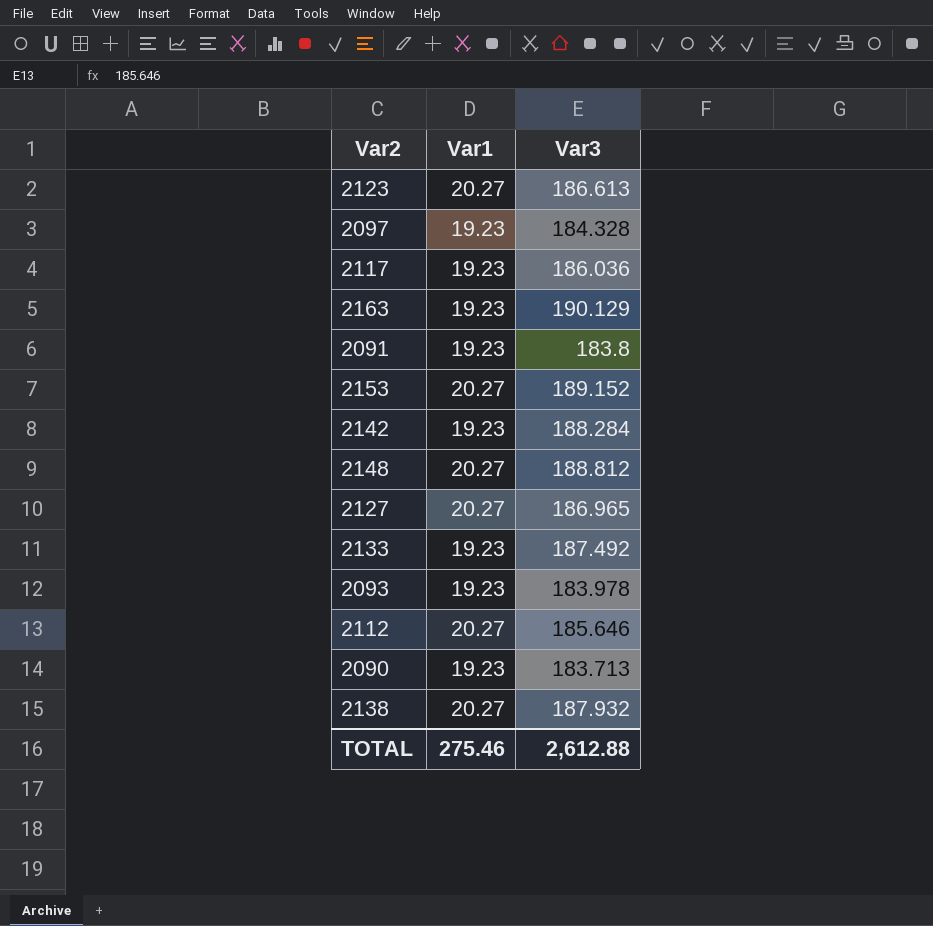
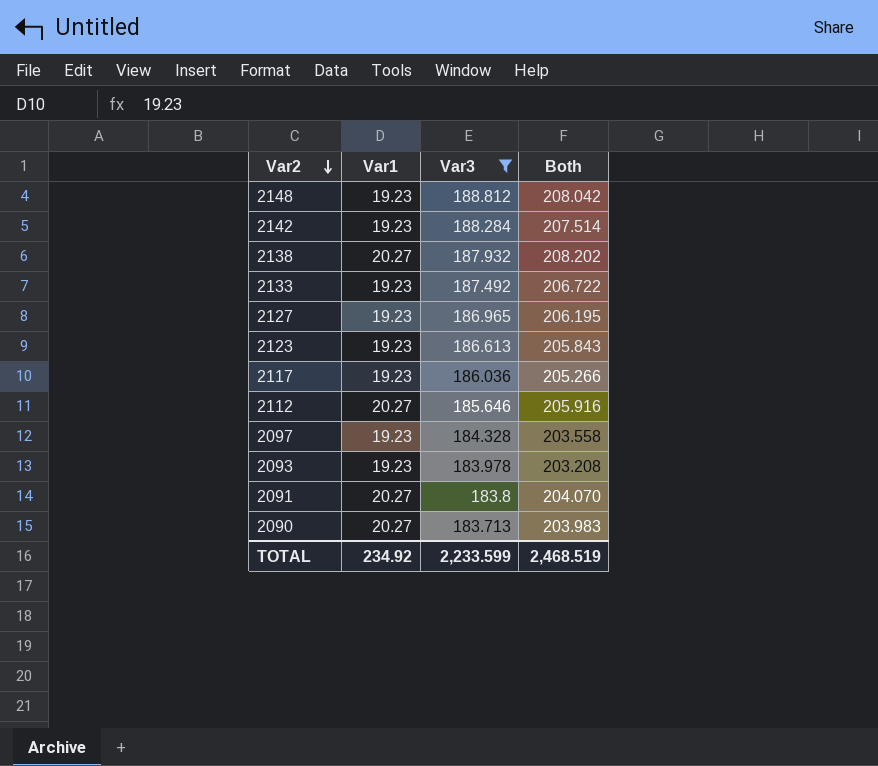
filter: none -> Var3 <= 188.812
row order: none -> Var2 descending
column Both | formula: none -> [Var1] + [Var3]
2148 | Var1: 20.27 -> 19.23
2127 | Var1: 20.27 -> 19.23
2123 | Var1: 20.27 -> 19.23
2091 | Var1: 19.23 -> 20.27
2090 | Var1: 19.23 -> 20.27
TOTAL | Var1: 275.46 -> 234.92
TOTAL | Var3: 2,612.88 -> 2,233.599

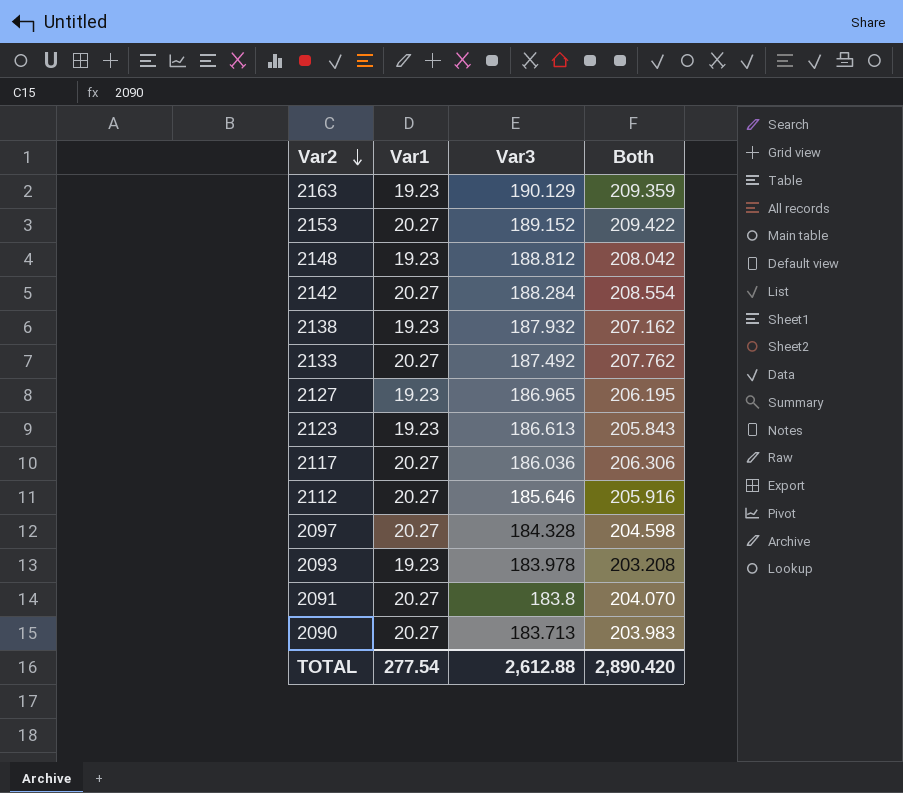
filter: Var3 <= 188.812 -> none
2142 | Var1: 19.23 -> 20.27
2142 | Both: 207.514 -> 208.554
2138 | Var1: 20.27 -> 19.23
2138 | Both: 208.202 -> 207.162
2133 | Var1: 19.23 -> 20.27
2133 | Both: 206.722 -> 207.762
2117 | Var1: 19.23 -> 20.27
2117 | Both: 205.266 -> 206.306
2097 | Var1: 19.23 -> 20.27
2097 | Both: 203.558 -> 204.598
TOTAL | Var1: 234.92 -> 277.54
TOTAL | Var3: 2,233.599 -> 2,612.88
TOTAL | Both: 2,468.519 -> 2,890.420

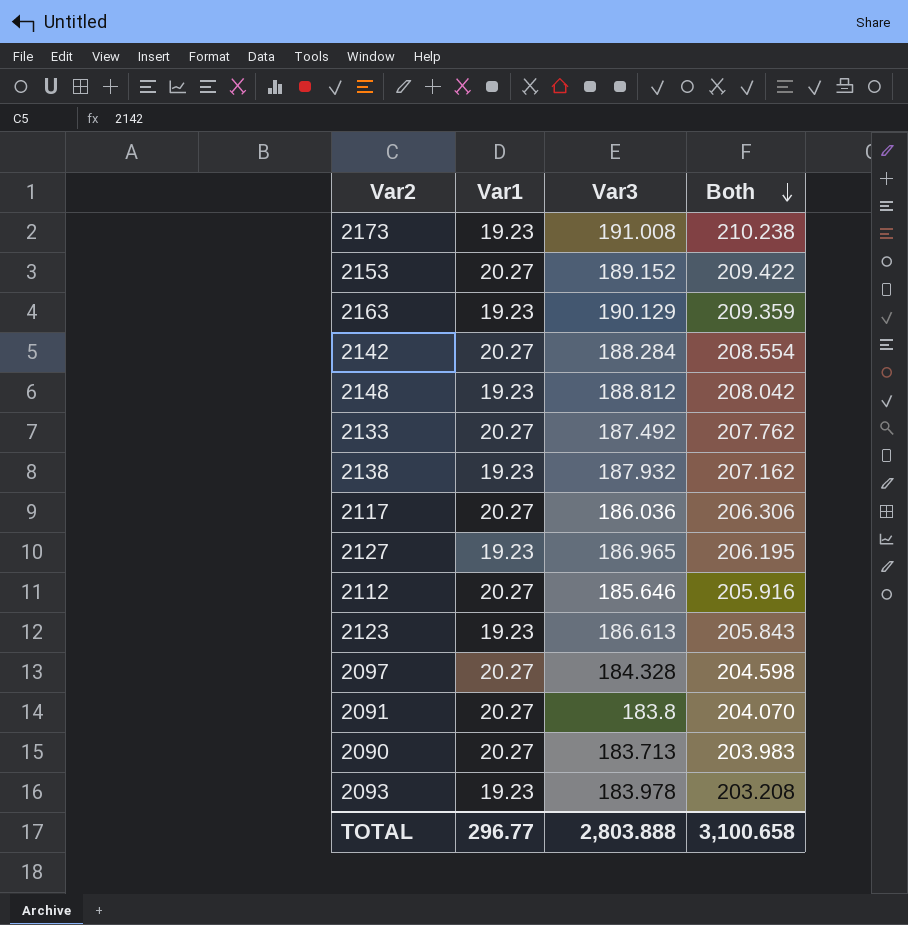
row order: Var2 descending -> Both descending
row 2173: none -> 19.23 | 191.008 | 210.238
TOTAL | Var1: 277.54 -> 296.77
TOTAL | Var3: 2,612.88 -> 2,803.888
TOTAL | Both: 2,890.420 -> 3,100.658

